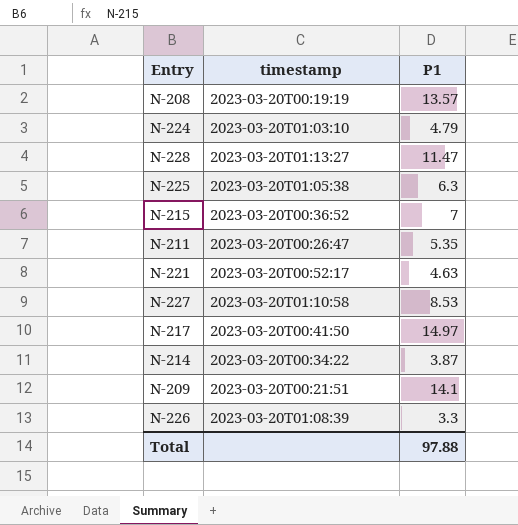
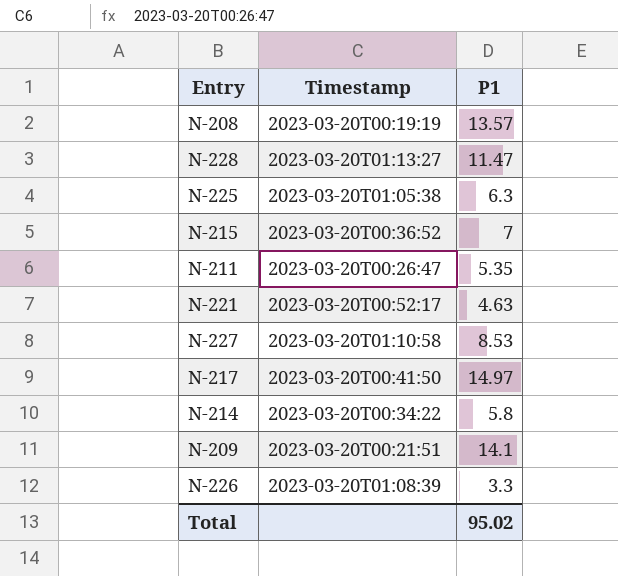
column name: timestamp -> Timestamp
row N-224: 2023-03-20T01:03:10 | 4.79 -> none
N-214 | P1: 3.87 -> 5.8
Total | P1: 97.88 -> 95.02

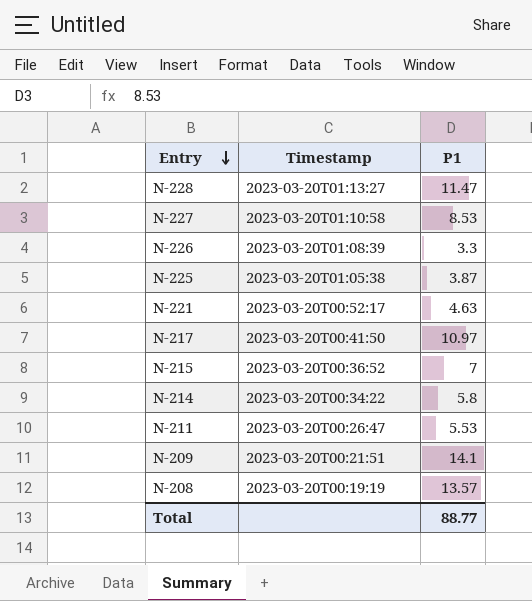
row order: none -> Entry descending
N-225 | P1: 6.3 -> 3.87
N-217 | P1: 14.97 -> 10.97
N-211 | P1: 5.35 -> 5.53
Total | P1: 95.02 -> 88.77

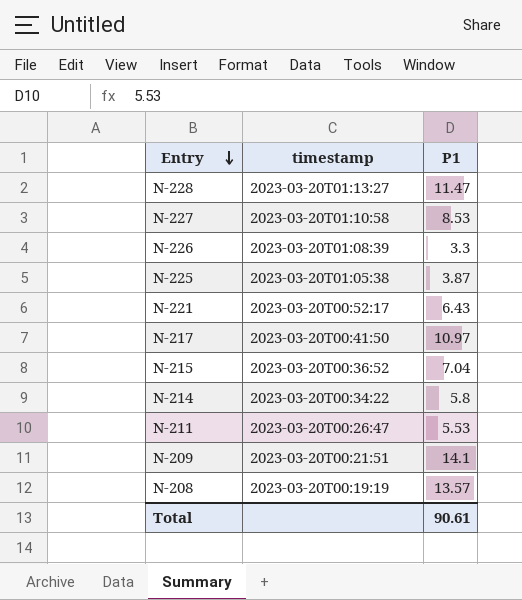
column name: Timestamp -> timestamp
N-221 | P1: 4.63 -> 6.43
N-215 | P1: 7 -> 7.04
Total | P1: 88.77 -> 90.61

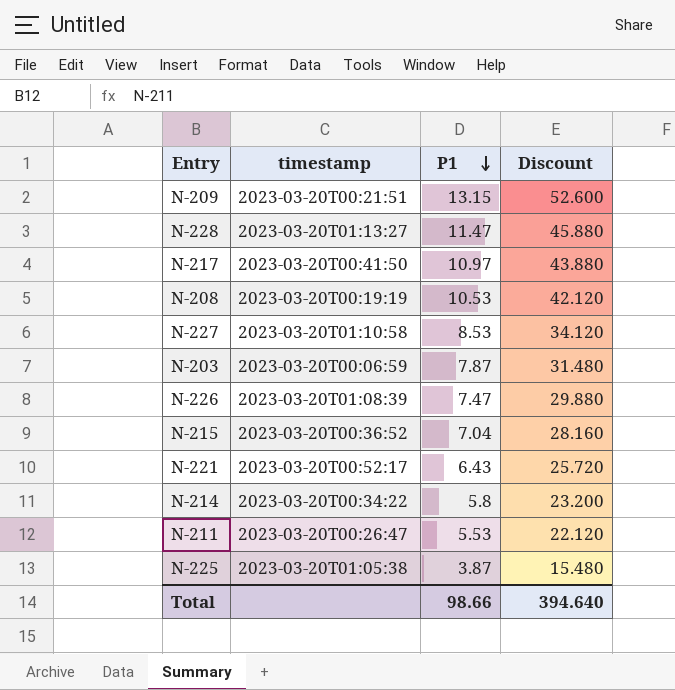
row order: Entry descending -> P1 descending
column Discount | formula: none -> [P1] * 4
N-209 | P1: 14.1 -> 13.15
N-208 | P1: 13.57 -> 10.53
row N-203: none -> 2023-03-20T00:06:59 | 7.87 | 31.480
N-226 | P1: 3.3 -> 7.47
Total | P1: 90.61 -> 98.66

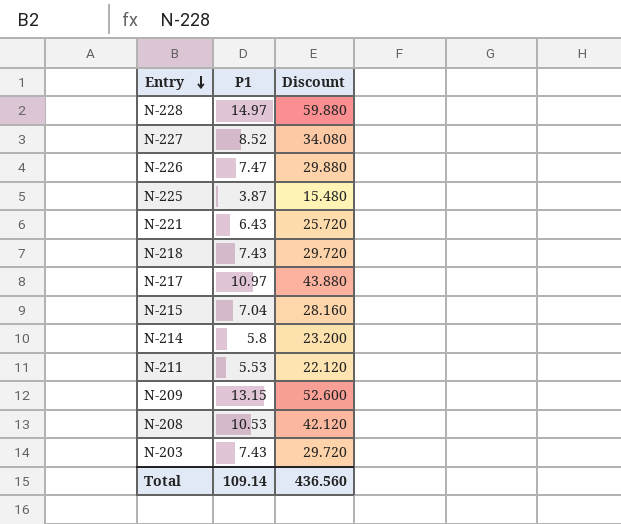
row order: P1 descending -> Entry descending
column timestamp | position: 2 -> none
N-228 | P1: 11.47 -> 14.97
N-228 | Discount: 45.880 -> 59.880
N-227 | P1: 8.53 -> 8.52
N-227 | Discount: 34.120 -> 34.080
row N-218: none -> 7.43 | 29.720
N-203 | P1: 7.87 -> 7.43
N-203 | Discount: 31.480 -> 29.720
Total | P1: 98.66 -> 109.14
Total | Discount: 394.640 -> 436.560

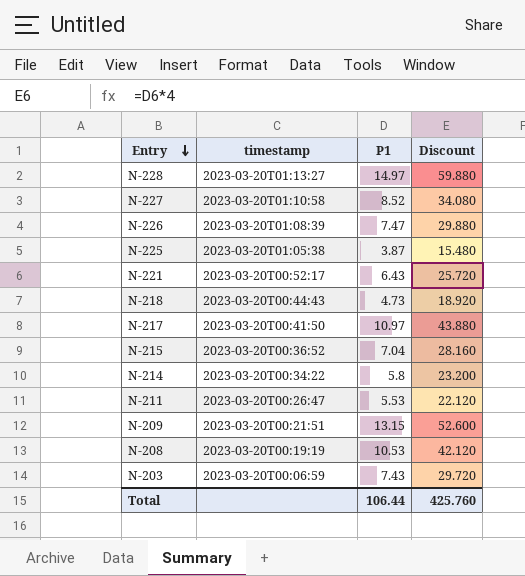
column timestamp | position: none -> 2
N-218 | P1: 7.43 -> 4.73
N-218 | Discount: 29.720 -> 18.920
Total | P1: 109.14 -> 106.44
Total | Discount: 436.560 -> 425.760

